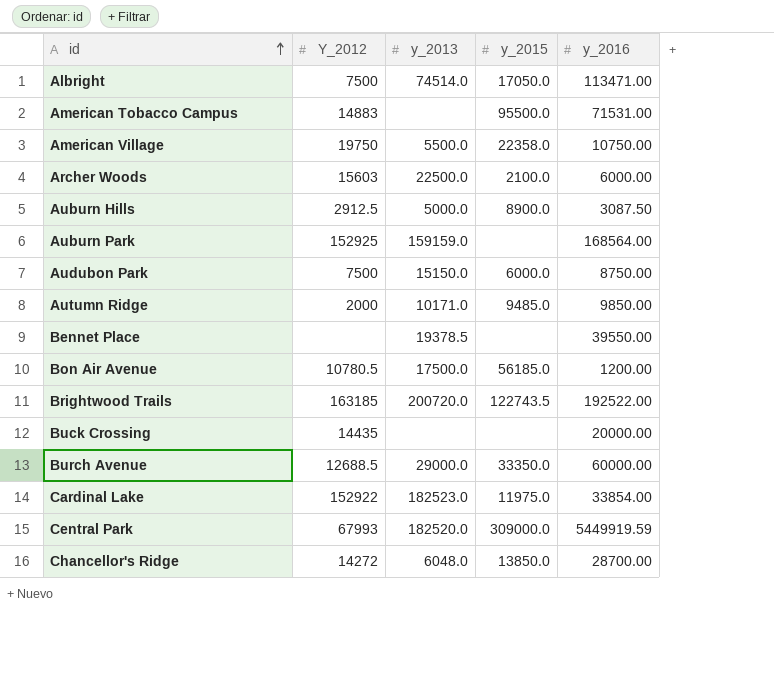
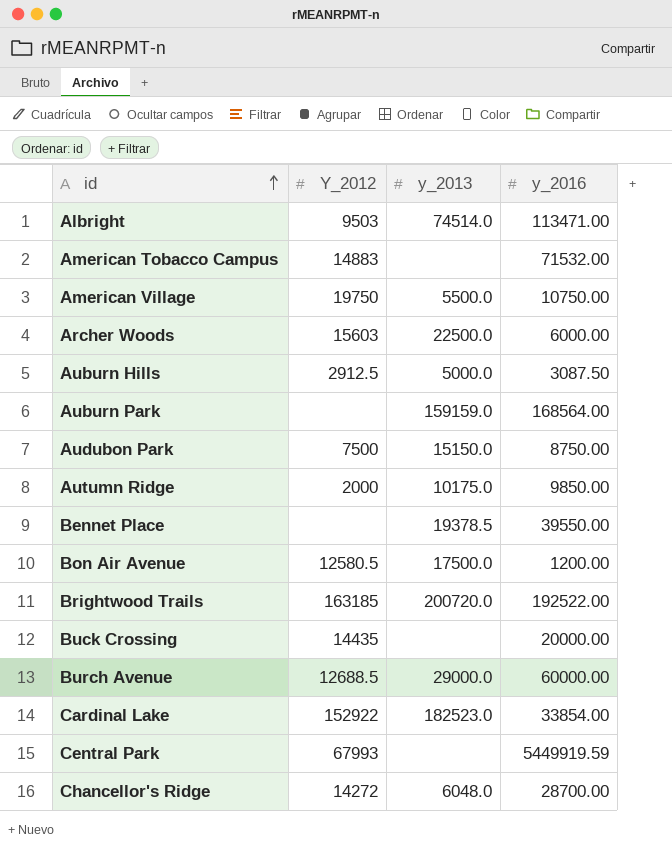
column y_2015 | position: 4 -> none
Albright | Y_2012: 7500 -> 9503
American Tobacco Campus | y_2016: 71531.00 -> 71532.00
Auburn Park | Y_2012: 152925 -> none
Autumn Ridge | y_2013: 10171.0 -> 10175.0
Bon Air Avenue | Y_2012: 10780.5 -> 12580.5
Central Park | y_2013: 182520.0 -> none

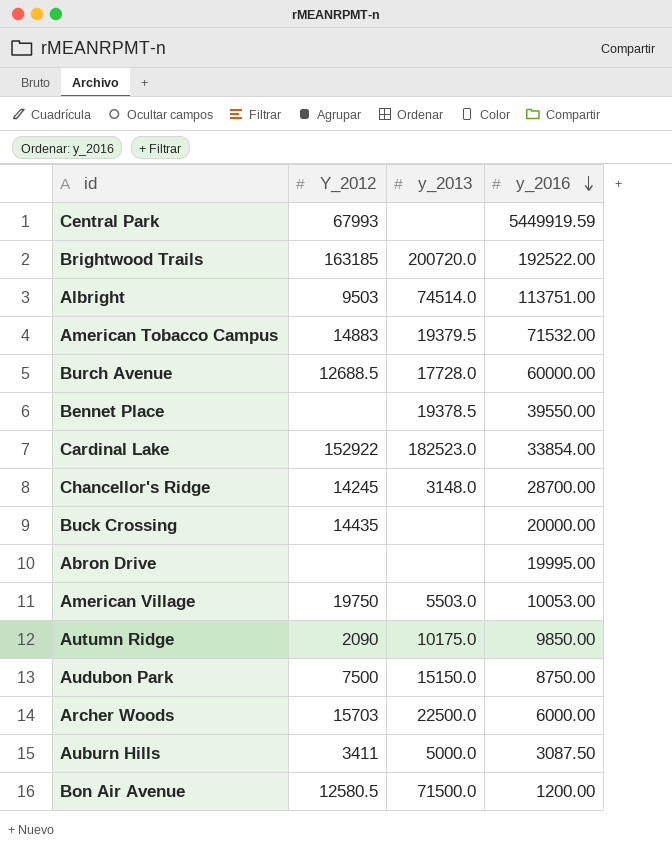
row order: id ascending -> y_2016 descending
row Auburn Park: none | 159159.0 | 168564.00 -> none
Albright | y_2016: 113471.00 -> 113751.00
American Tobacco Campus | y_2013: none -> 19379.5
Burch Avenue | y_2013: 29000.0 -> 17728.0
Chancellor's Ridge | Y_2012: 14272 -> 14245
Chancellor's Ridge | y_2013: 6048.0 -> 3148.0
row Abron Drive: none -> none | none | 19995.00
American Village | y_2013: 5500.0 -> 5503.0
American Village | y_2016: 10750.00 -> 10053.00
Autumn Ridge | Y_2012: 2000 -> 2090
Archer Woods | Y_2012: 15603 -> 15703
Auburn Hills | Y_2012: 2912.5 -> 3411
Bon Air Avenue | y_2013: 17500.0 -> 71500.0

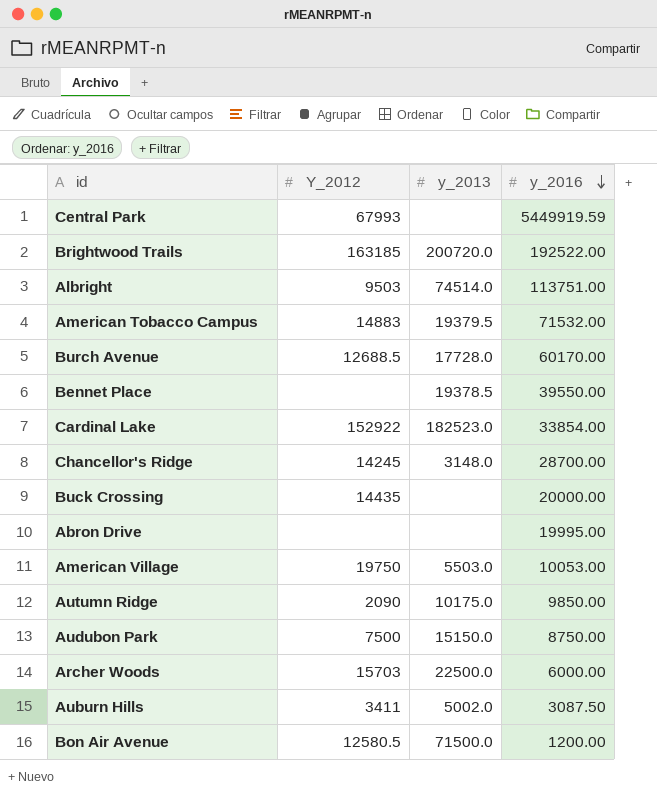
Burch Avenue | y_2016: 60000.00 -> 60170.00
Auburn Hills | y_2013: 5000.0 -> 5002.0

